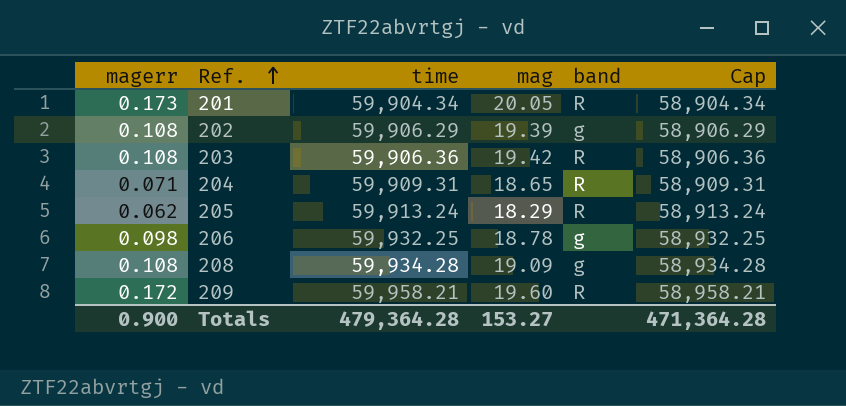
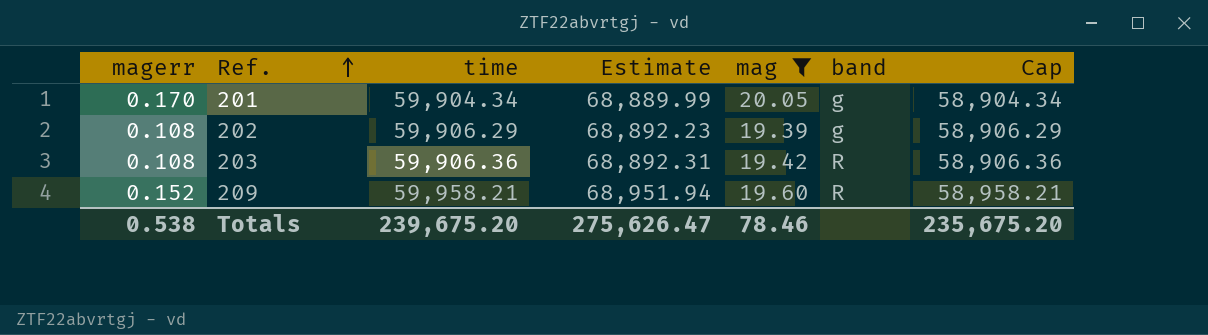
filter: none -> mag >= 19.39
column Estimate | formula: none -> [time] * 1.15
201 | magerr: 0.173 -> 0.170
201 | band: R -> g
209 | magerr: 0.172 -> 0.152
Totals | magerr: 0.900 -> 0.538
Totals | time: 479,364.28 -> 239,675.20
Totals | mag: 153.27 -> 78.46
Totals | Cap: 471,364.28 -> 235,675.20

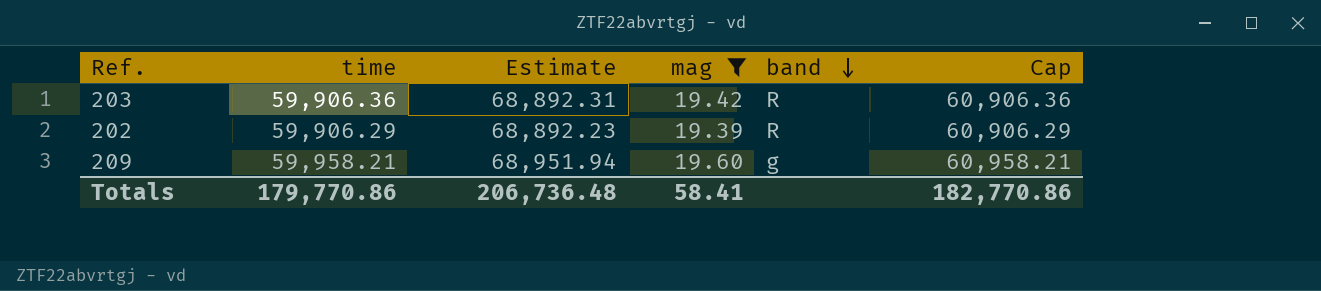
row order: Ref. ascending -> band descending
column magerr | position: 1 -> none
column Cap | formula: [time] - 1000 -> [time] + 1000
row 201: 0.170 | 59,904.34 | 68,889.99 | 20.05 | g | 58,904.34 -> none
202 | band: g -> R
209 | band: R -> g
Totals | time: 239,675.20 -> 179,770.86
Totals | Estimate: 275,626.47 -> 206,736.48
Totals | mag: 78.46 -> 58.41
Totals | Cap: 235,675.20 -> 182,770.86

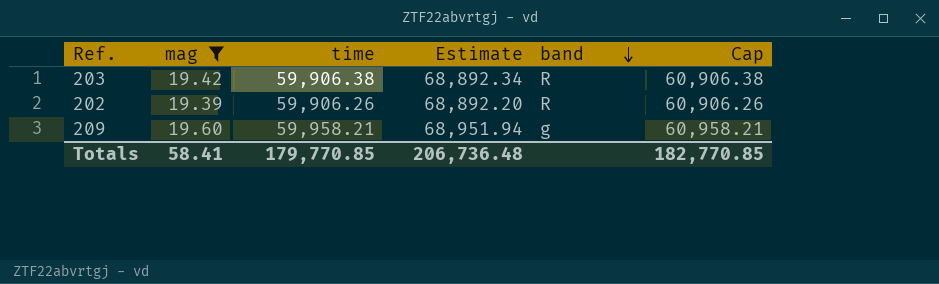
column mag | position: 4 -> 2
203 | time: 59,906.36 -> 59,906.38
203 | Estimate: 68,892.31 -> 68,892.34
203 | Cap: 60,906.36 -> 60,906.38
202 | time: 59,906.29 -> 59,906.26
202 | Estimate: 68,892.23 -> 68,892.20
202 | Cap: 60,906.29 -> 60,906.26
Totals | time: 179,770.86 -> 179,770.85
Totals | Cap: 182,770.86 -> 182,770.85

